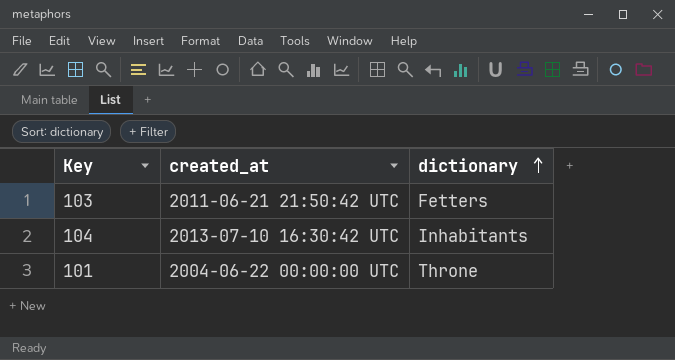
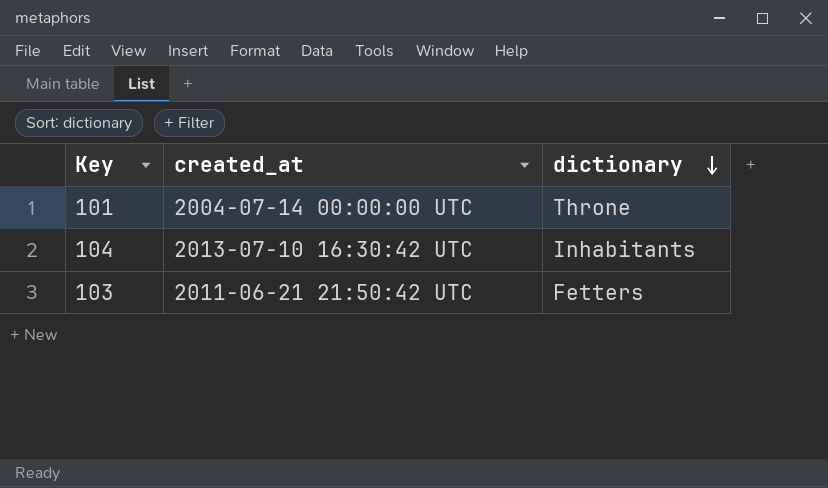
row order: dictionary ascending -> dictionary descending
101 | created_at: 2004-06-22 00:00:00 UTC -> 2004-07-14 00:00:00 UTC

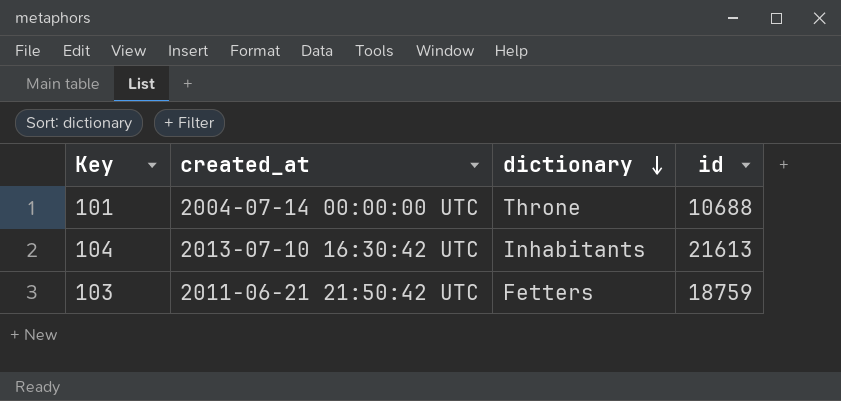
column id | position: none -> 4

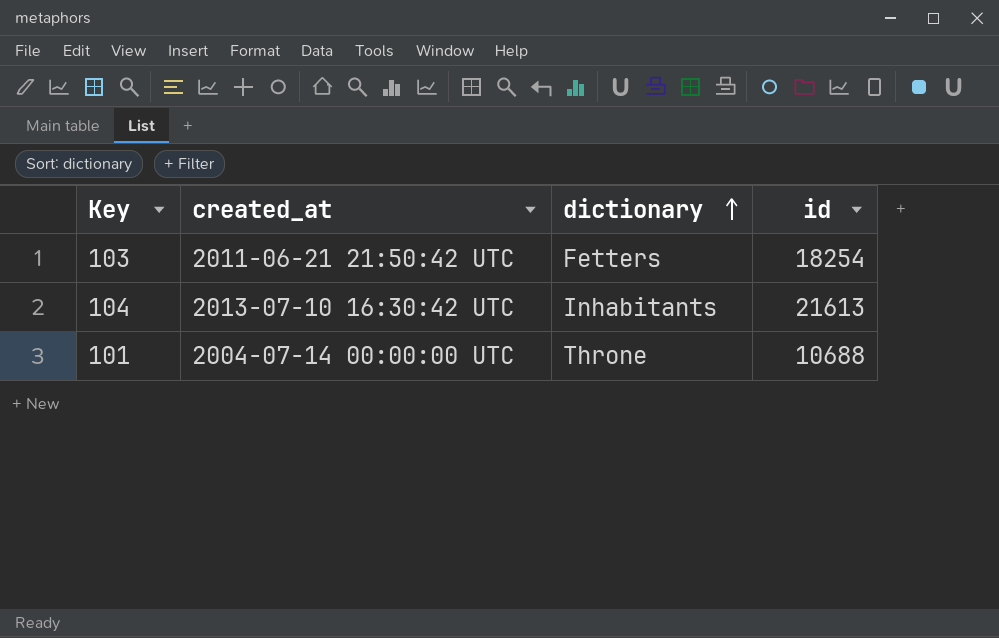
row order: dictionary descending -> dictionary ascending
103 | id: 18759 -> 18254

